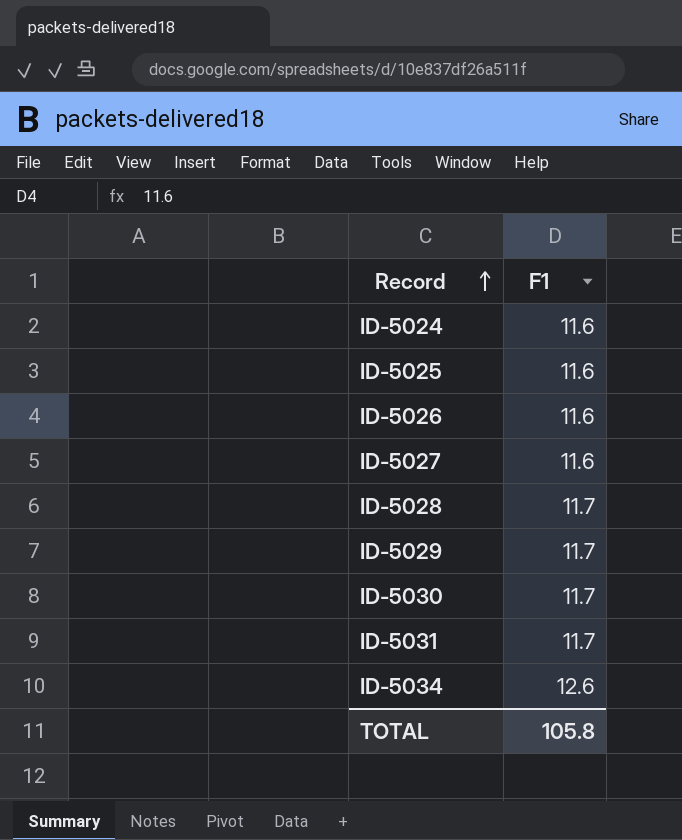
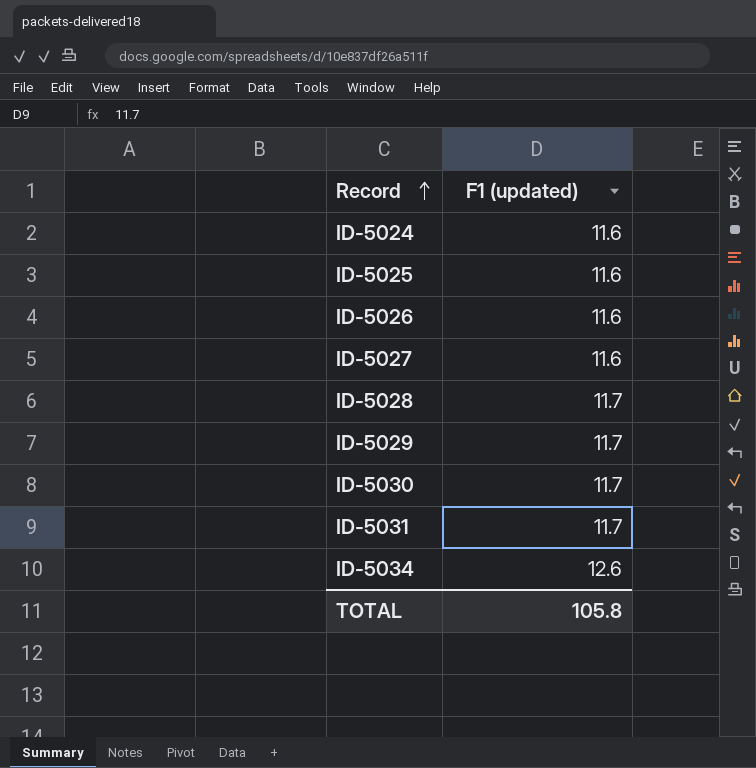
column name: F1 -> F1 (updated)

